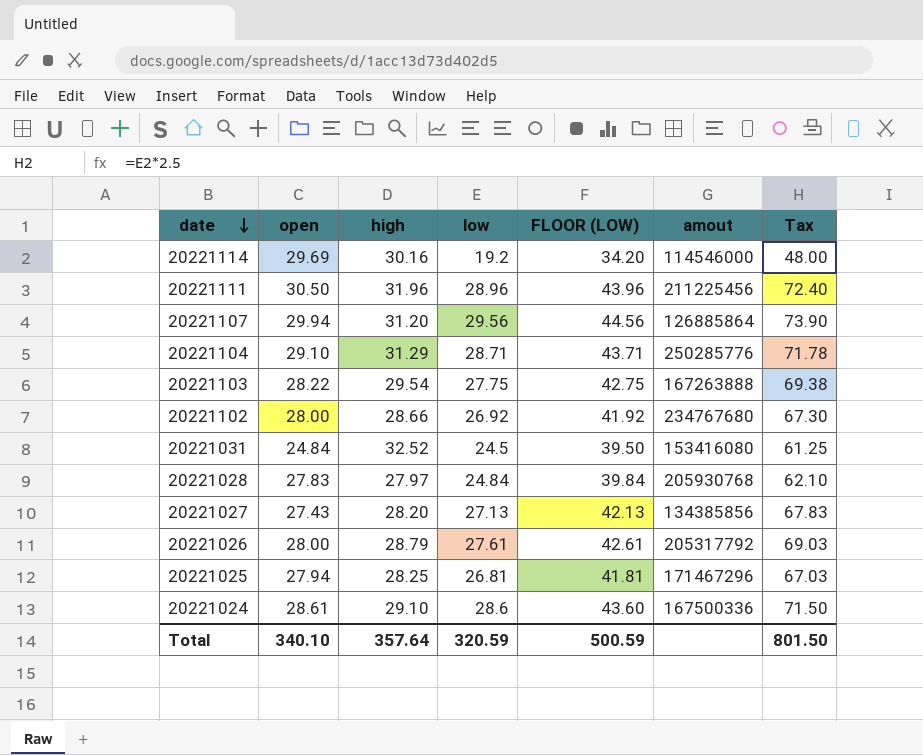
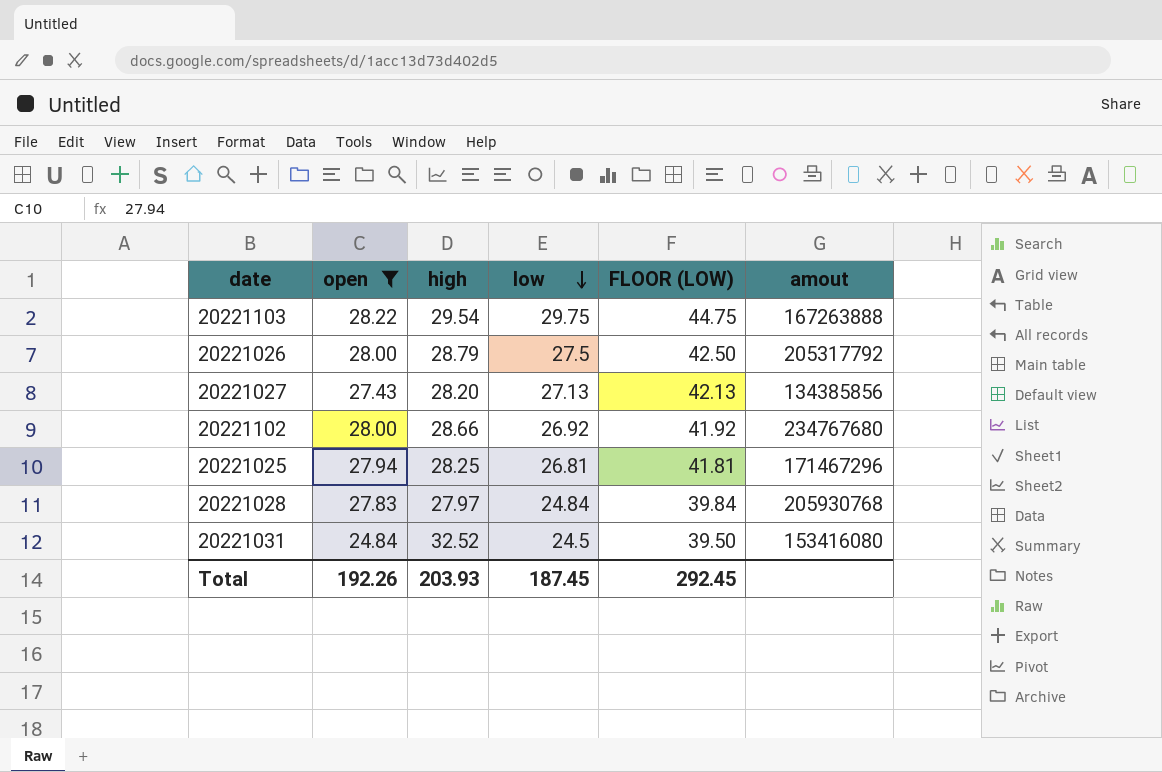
filter: none -> open <= 28.22
row order: date descending -> low descending
column Tax | formula: [low] * 2.5 -> none
20221103 | low: 27.75 -> 29.75
20221103 | FLOOR (LOW): 42.75 -> 44.75
20221026 | low: 27.61 -> 27.5
20221026 | FLOOR (LOW): 42.61 -> 42.50
Total | open: 340.10 -> 192.26
Total | high: 357.64 -> 203.93
Total | low: 320.59 -> 187.45
Total | FLOOR (LOW): 500.59 -> 292.45

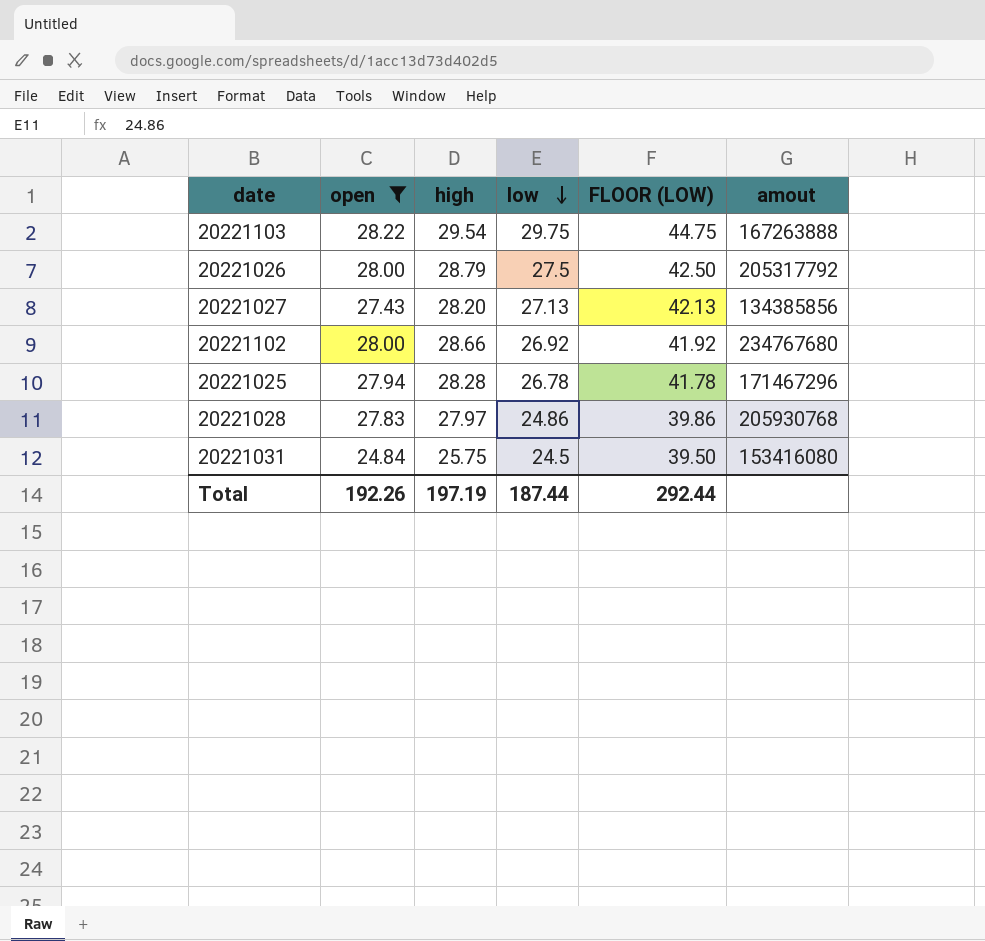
20221025 | high: 28.25 -> 28.28
20221025 | low: 26.81 -> 26.78
20221025 | FLOOR (LOW): 41.81 -> 41.78
20221028 | low: 24.84 -> 24.86
20221028 | FLOOR (LOW): 39.84 -> 39.86
20221031 | high: 32.52 -> 25.75
Total | high: 203.93 -> 197.19
Total | low: 187.45 -> 187.44
Total | FLOOR (LOW): 292.45 -> 292.44

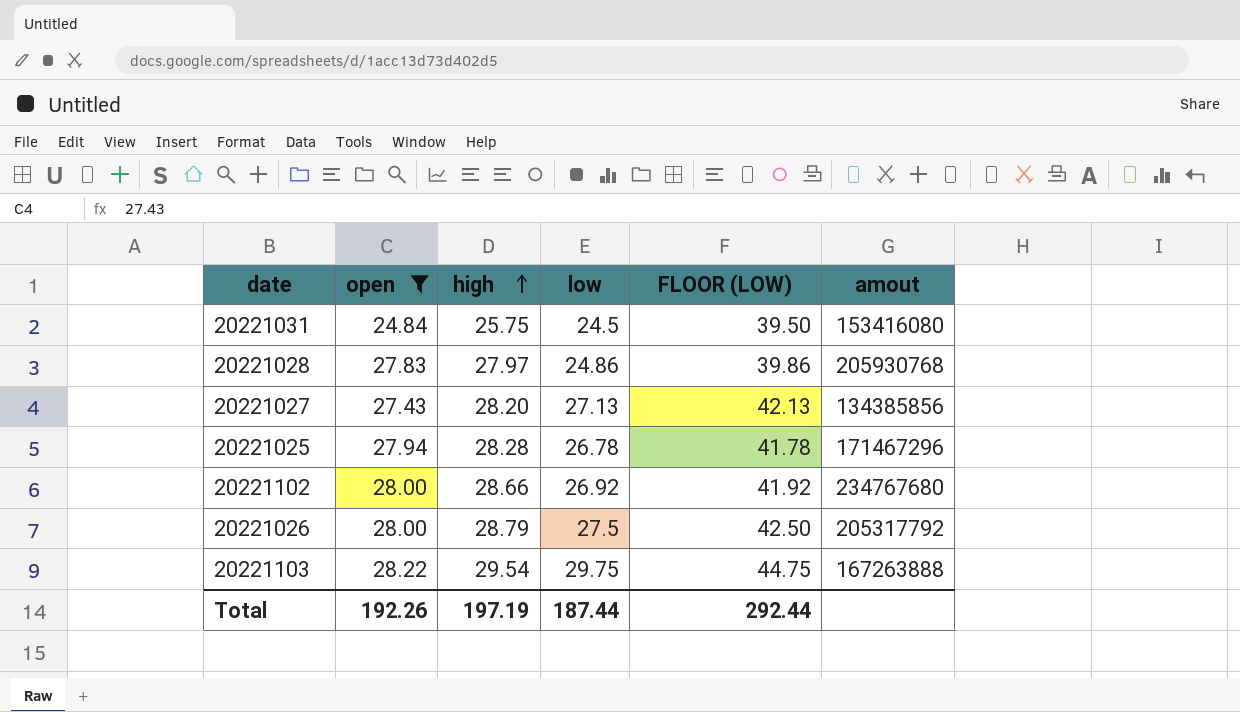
row order: low descending -> high ascending

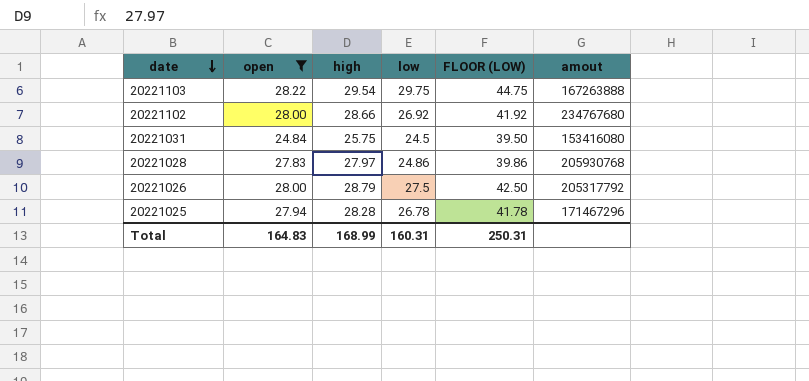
row order: high ascending -> date descending
row 20221027: 27.43 | 28.20 | 27.13 | 42.13 | 134385856 -> none
Total | open: 192.26 -> 164.83
Total | high: 197.19 -> 168.99
Total | low: 187.44 -> 160.31
Total | FLOOR (LOW): 292.44 -> 250.31

